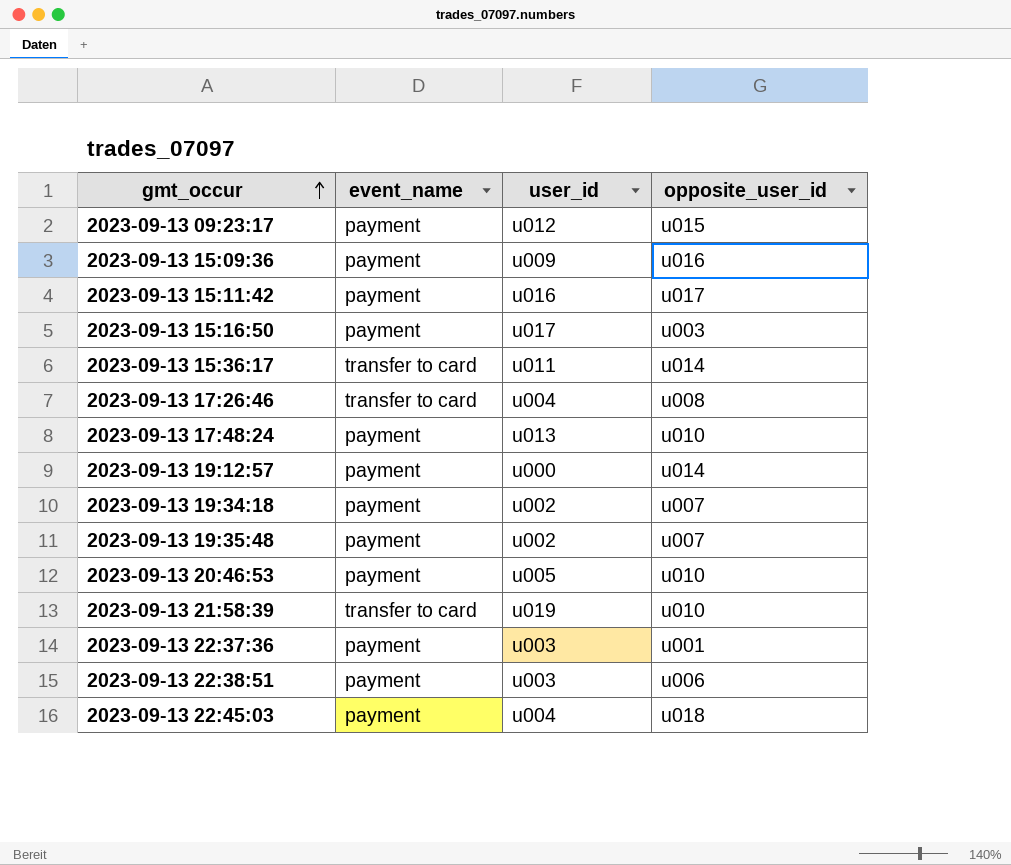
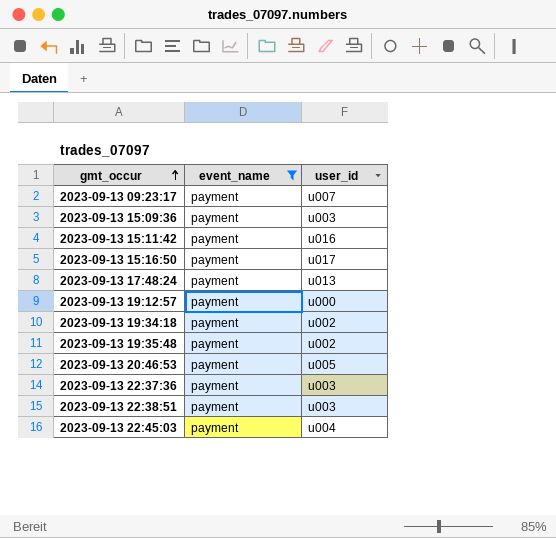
filter: none -> event_name = payment
column opposite_user_id | position: 4 -> none
2023-09-13 09:23:17 | user_id: u012 -> u007
2023-09-13 15:09:36 | user_id: u009 -> u003

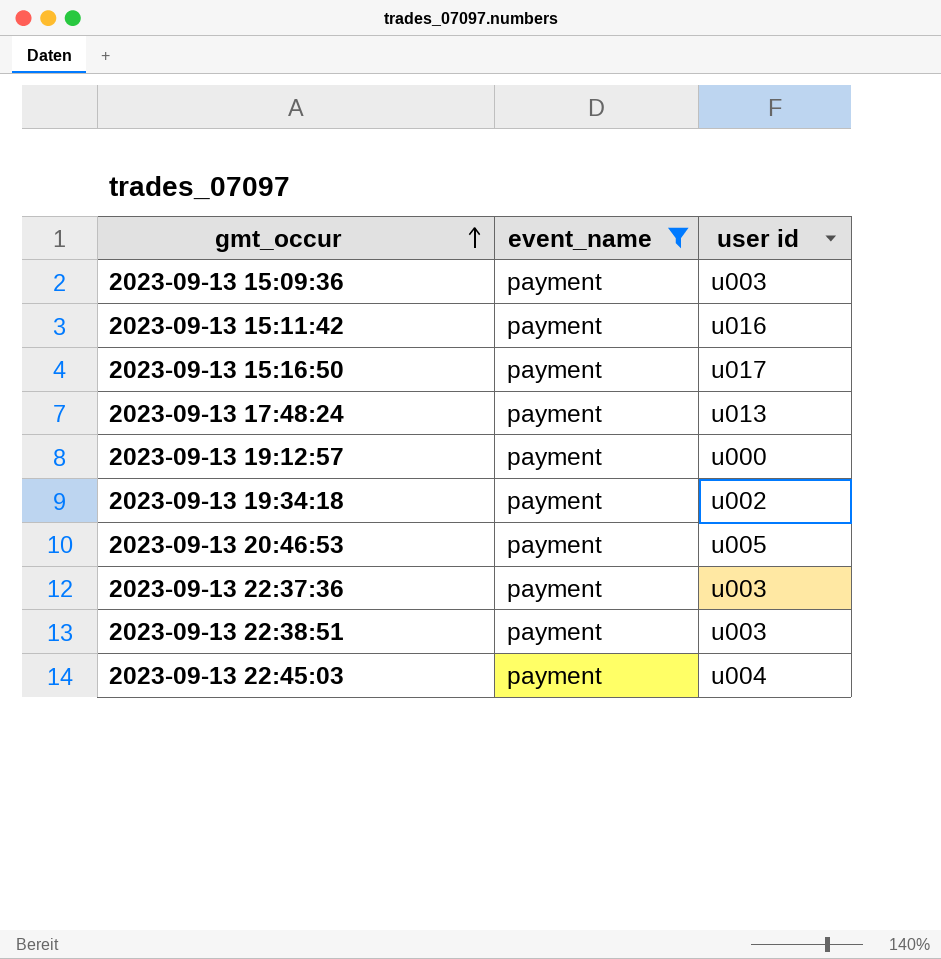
column name: user_id -> user id
row 2023-09-13 09:23:17: payment | u007 -> none
row 2023-09-13 19:35:48: payment | u002 -> none

